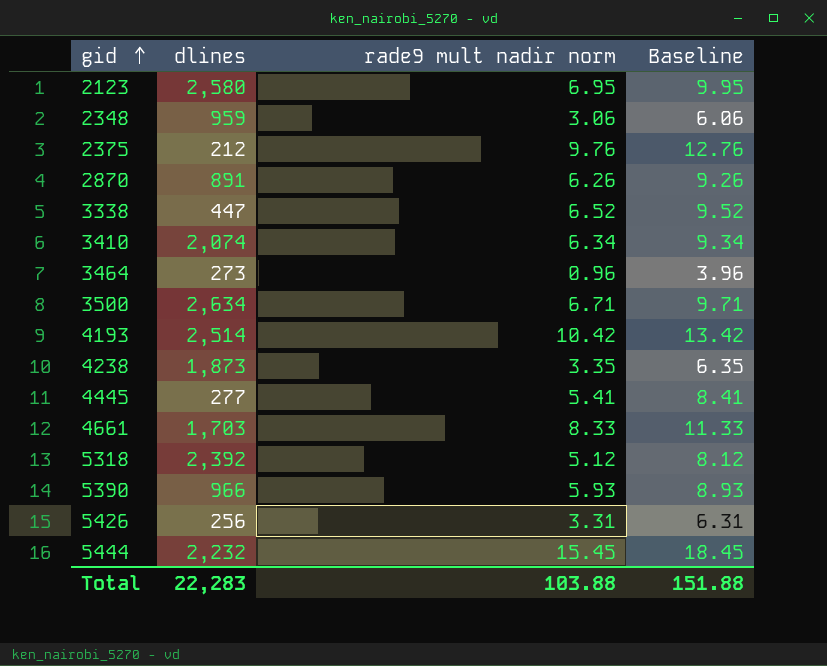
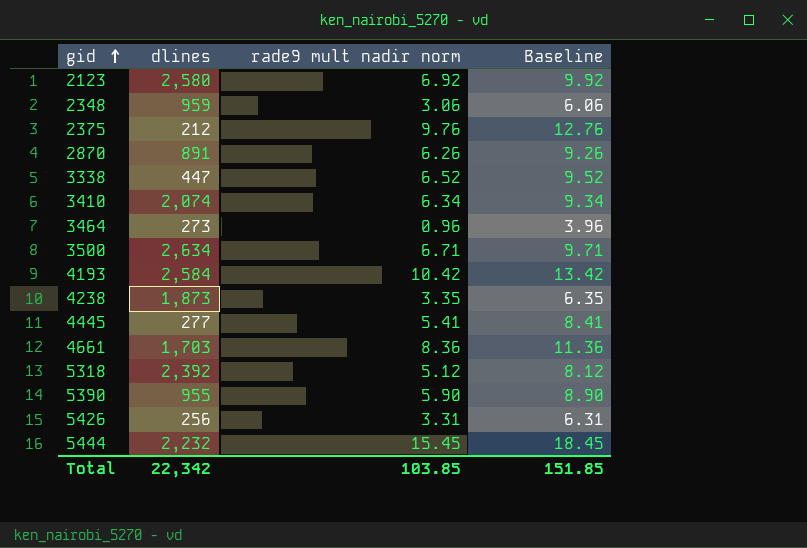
2123 | rade9 mult nadir norm: 6.95 -> 6.92
2123 | Baseline: 9.95 -> 9.92
4193 | dlines: 2,514 -> 2,584
4661 | rade9 mult nadir norm: 8.33 -> 8.36
4661 | Baseline: 11.33 -> 11.36
5390 | dlines: 966 -> 955
5390 | rade9 mult nadir norm: 5.93 -> 5.90
5390 | Baseline: 8.93 -> 8.90
Total | dlines: 22,283 -> 22,342
Total | rade9 mult nadir norm: 103.88 -> 103.85
Total | Baseline: 151.88 -> 151.85

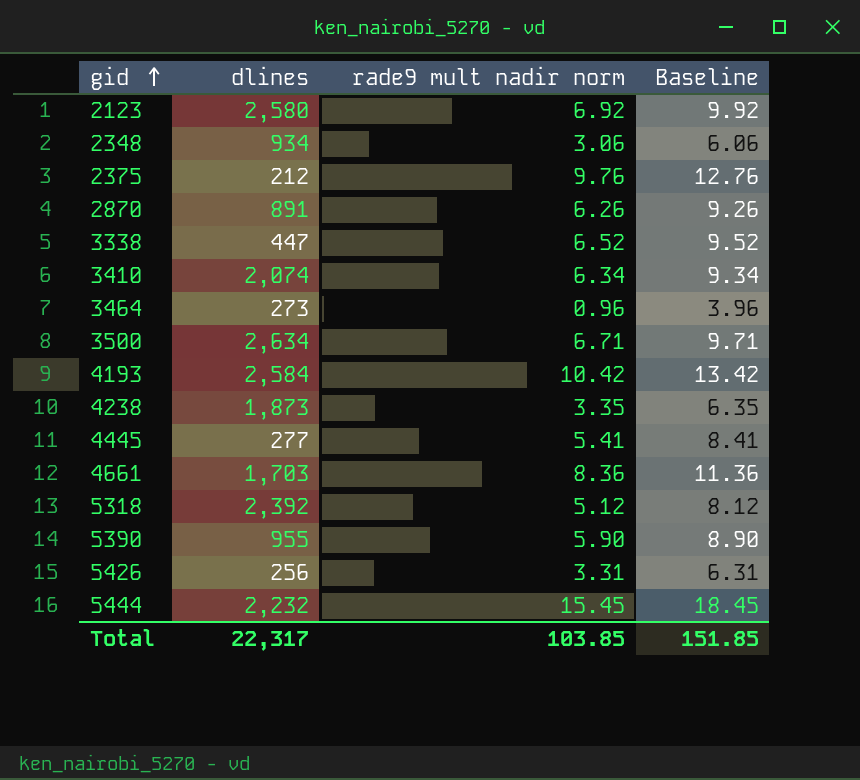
2348 | dlines: 959 -> 934
Total | dlines: 22,342 -> 22,317

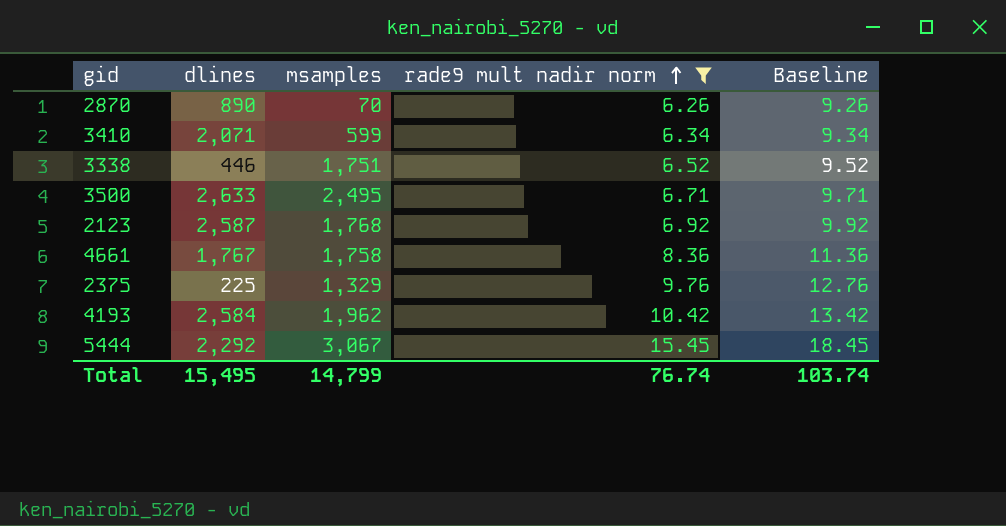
filter: none -> rade9 mult nadir norm >= 6.26
row order: gid ascending -> rade9 mult nadir norm ascending
column msamples | position: none -> 3
2870 | dlines: 891 -> 890
3410 | dlines: 2,074 -> 2,071
3338 | dlines: 447 -> 446
3500 | dlines: 2,634 -> 2,633
2123 | dlines: 2,580 -> 2,587
4661 | dlines: 1,703 -> 1,767
2375 | dlines: 212 -> 225
5444 | dlines: 2,232 -> 2,292
Total | dlines: 22,317 -> 15,495
Total | rade9 mult nadir norm: 103.85 -> 76.74
Total | Baseline: 151.85 -> 103.74

